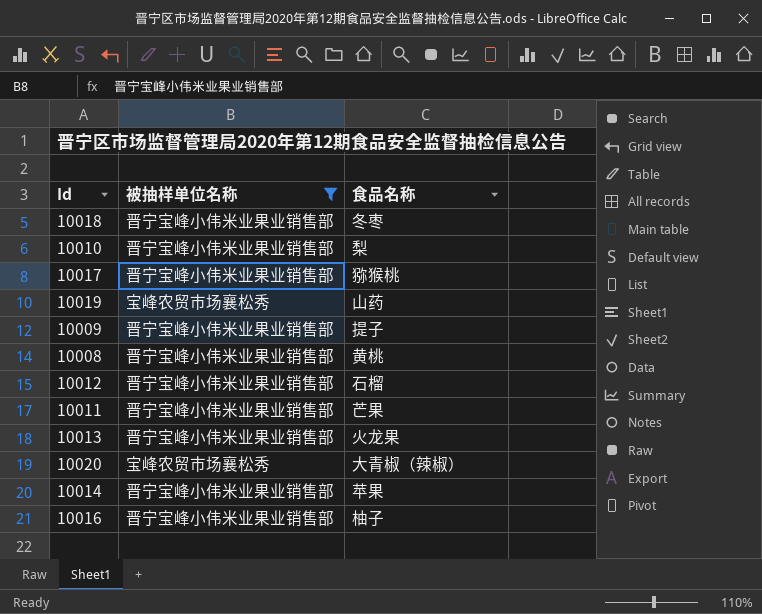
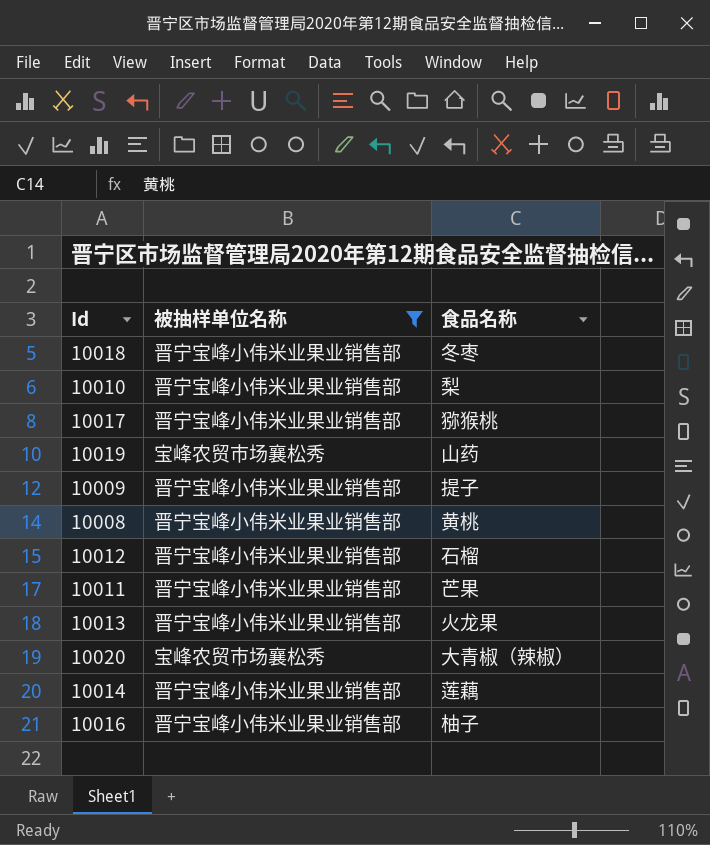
10014 | 食品名称: 苹果 -> 莲藕

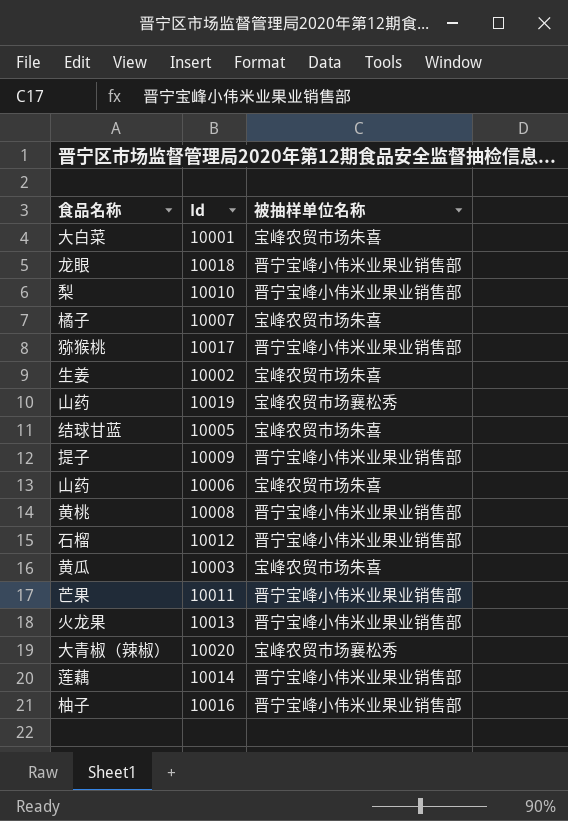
filter: 被抽样单位名称 != 宝峰农贸市场朱喜 -> none
column 食品名称 | position: 3 -> 1
10018 | 食品名称: 冬枣 -> 龙眼

